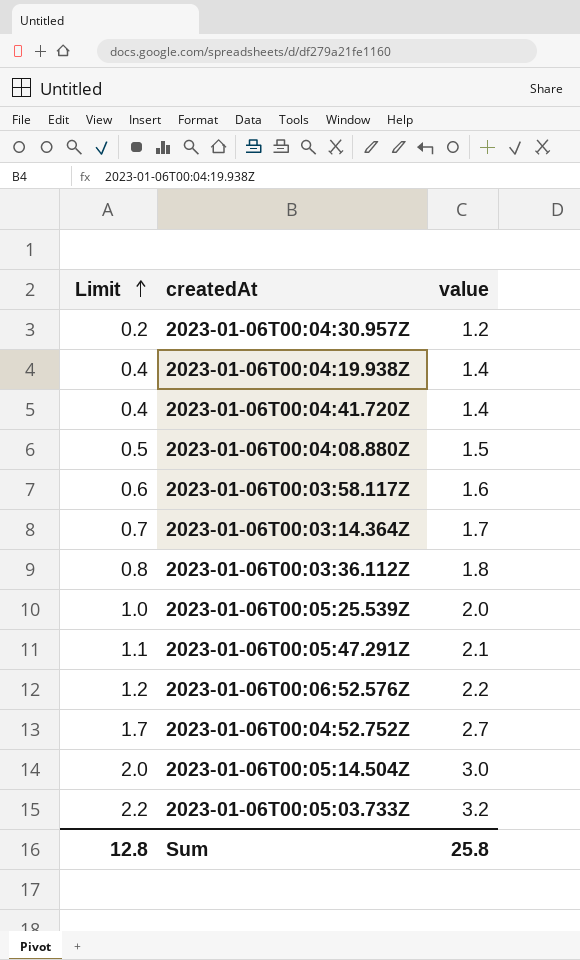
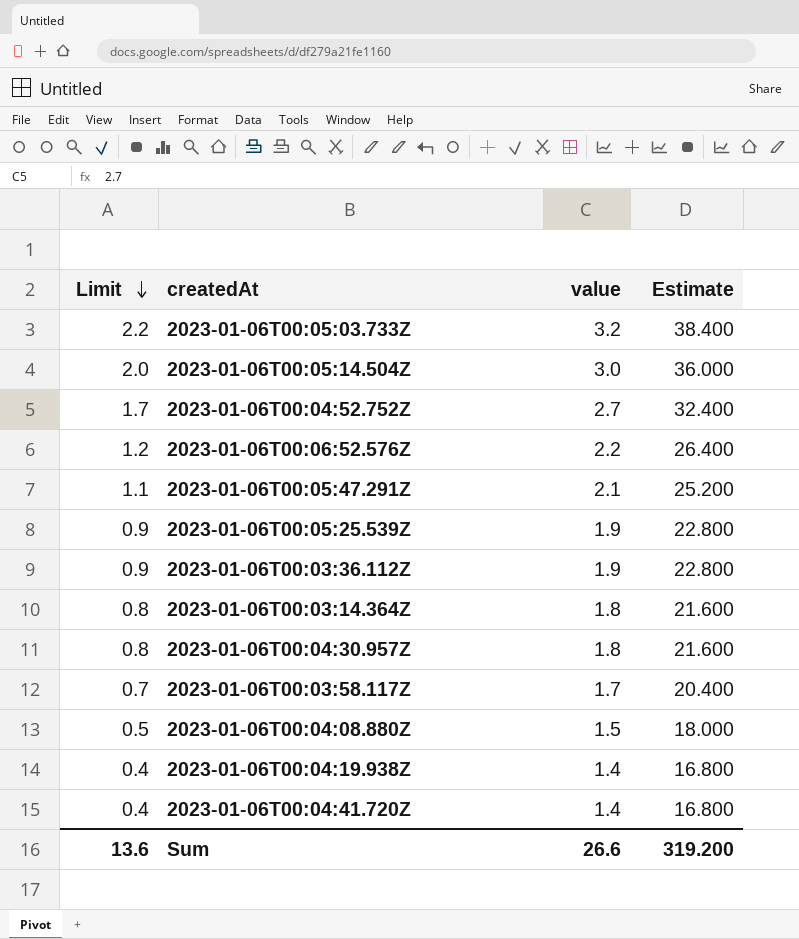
row order: Limit ascending -> Limit descending
column Estimate | formula: none -> [value] * 12
2023-01-06T00:05:25.539Z | Limit: 1.0 -> 0.9
2023-01-06T00:05:25.539Z | value: 2.0 -> 1.9
2023-01-06T00:03:36.112Z | Limit: 0.8 -> 0.9
2023-01-06T00:03:36.112Z | value: 1.8 -> 1.9
2023-01-06T00:03:14.364Z | Limit: 0.7 -> 0.8
2023-01-06T00:03:14.364Z | value: 1.7 -> 1.8
2023-01-06T00:04:30.957Z | Limit: 0.2 -> 0.8
2023-01-06T00:04:30.957Z | value: 1.2 -> 1.8
2023-01-06T00:03:58.117Z | Limit: 0.6 -> 0.7
2023-01-06T00:03:58.117Z | value: 1.6 -> 1.7
Sum | Limit: 12.8 -> 13.6
Sum | value: 25.8 -> 26.6

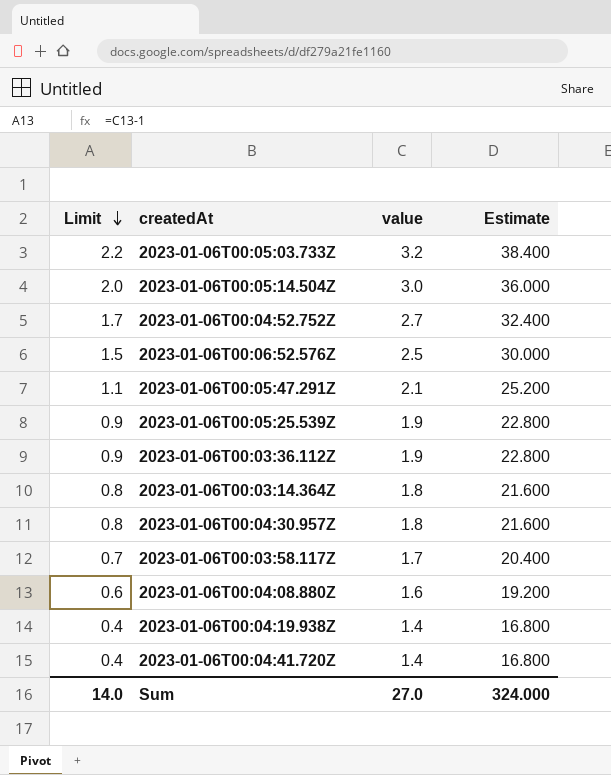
2023-01-06T00:06:52.576Z | Limit: 1.2 -> 1.5
2023-01-06T00:06:52.576Z | value: 2.2 -> 2.5
2023-01-06T00:06:52.576Z | Estimate: 26.400 -> 30.000
2023-01-06T00:04:08.880Z | Limit: 0.5 -> 0.6
2023-01-06T00:04:08.880Z | value: 1.5 -> 1.6
2023-01-06T00:04:08.880Z | Estimate: 18.000 -> 19.200
Sum | Limit: 13.6 -> 14.0
Sum | value: 26.6 -> 27.0
Sum | Estimate: 319.200 -> 324.000

